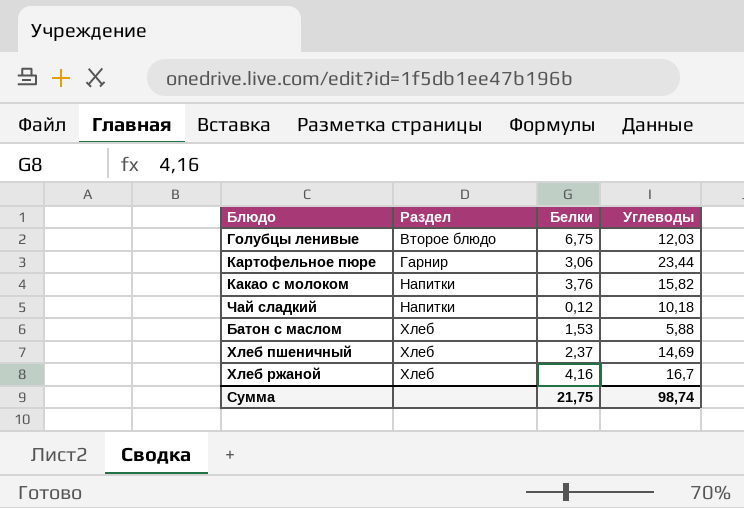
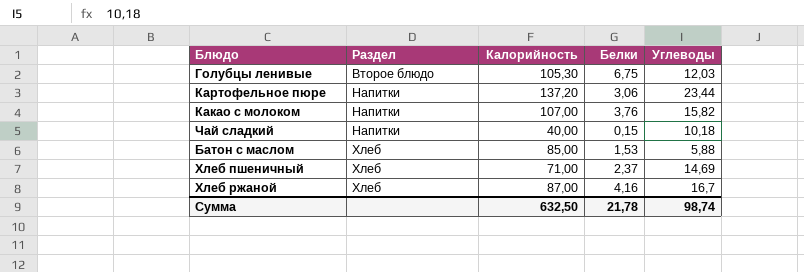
column Калорийность | position: none -> 3
Картофельное пюре | Раздел: Гарнир -> Напитки
Чай сладкий | Белки: 0,12 -> 0,15
Сумма | Белки: 21,75 -> 21,78

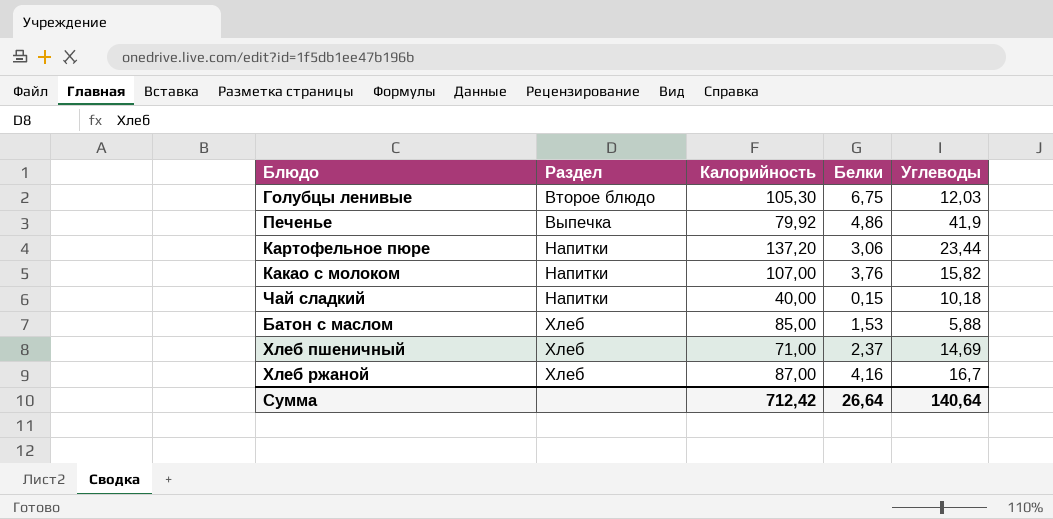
row Печенье: none -> Выпечка | 79,92 | 4,86 | 41,9
Сумма | Калорийность: 632,50 -> 712,42
Сумма | Белки: 21,78 -> 26,64
Сумма | Углеводы: 98,74 -> 140,64

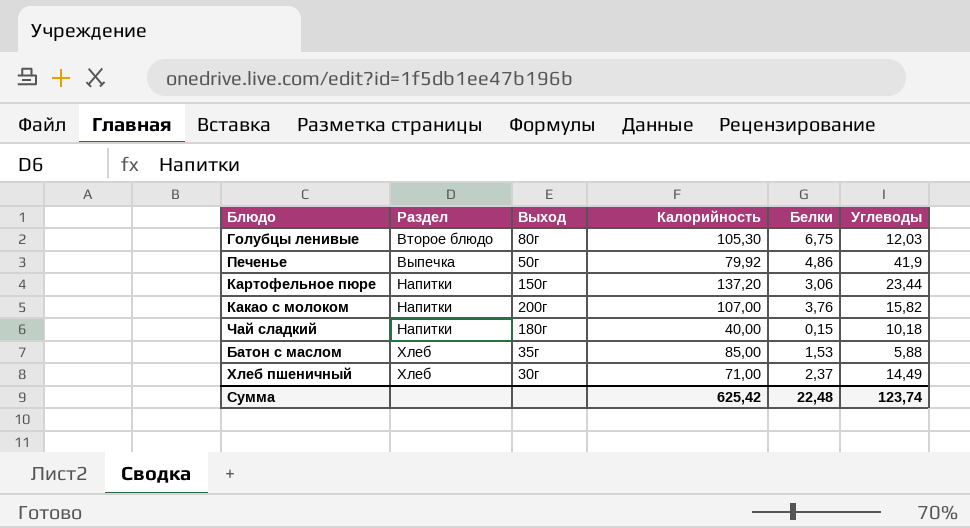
column Выход | position: none -> 3
row Хлеб ржаной: Хлеб | 87,00 | 4,16 | 16,7 -> none
Хлеб пшеничный | Углеводы: 14,69 -> 14,49
Сумма | Калорийность: 712,42 -> 625,42
Сумма | Белки: 26,64 -> 22,48
Сумма | Углеводы: 140,64 -> 123,74

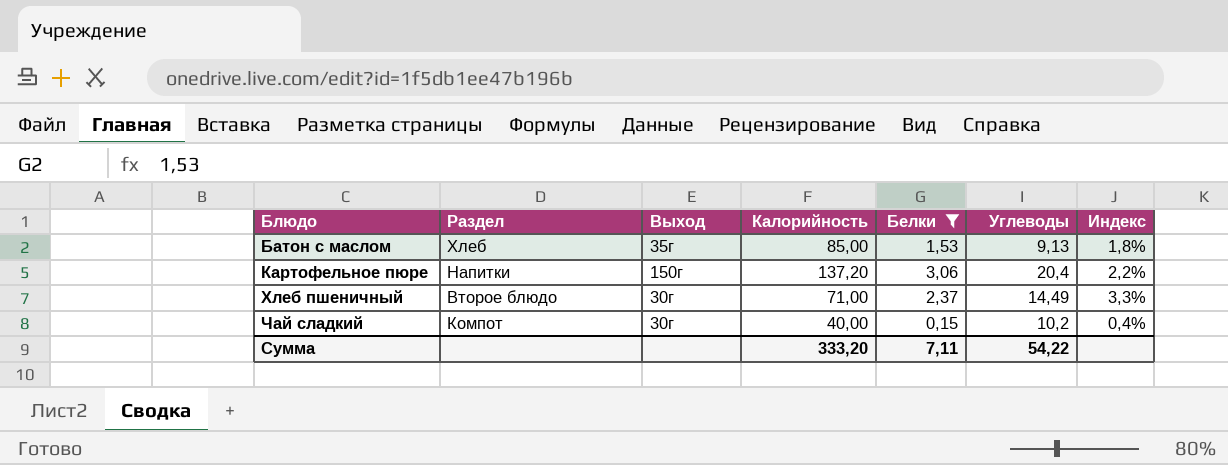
filter: none -> Белки <= 3,06
row order: Раздел ascending -> Блюдо ascending
column Индекс | formula: none -> [Белки] / [Калорийность]
Батон с маслом | Углеводы: 5,88 -> 9,13
Картофельное пюре | Углеводы: 23,44 -> 20,4
Хлеб пшеничный | Раздел: Хлеб -> Второе блюдо
Чай сладкий | Раздел: Напитки -> Компот
Чай сладкий | Выход: 180г -> 30г
Чай сладкий | Углеводы: 10,18 -> 10,2
Сумма | Калорийность: 625,42 -> 333,20
Сумма | Белки: 22,48 -> 7,11
Сумма | Углеводы: 123,74 -> 54,22

